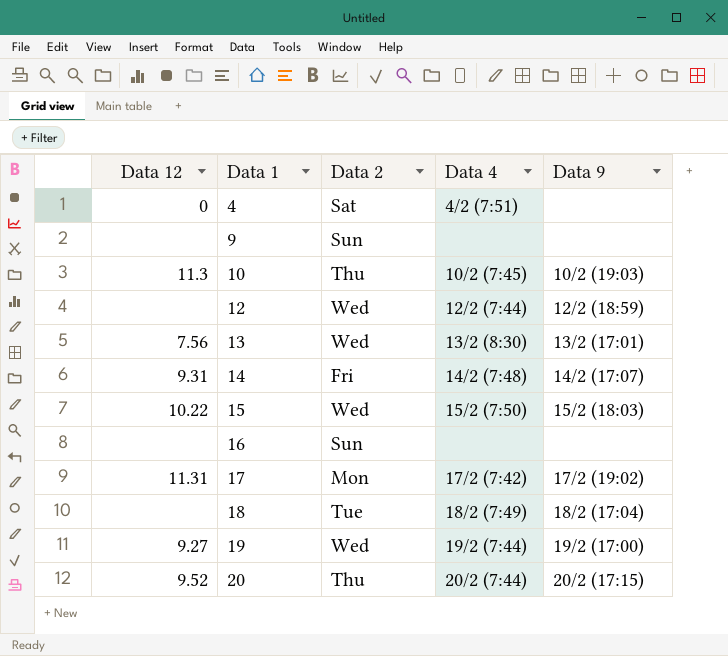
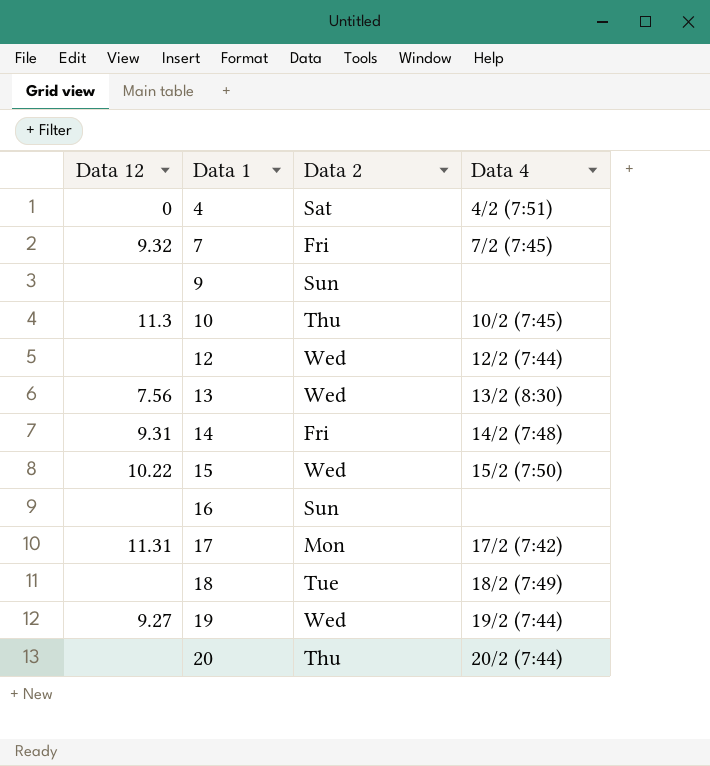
column Data 9 | position: 5 -> none
row 7: none -> 9.32 | Fri | 7/2 (7:45)
20 | Data 12: 9.52 -> none

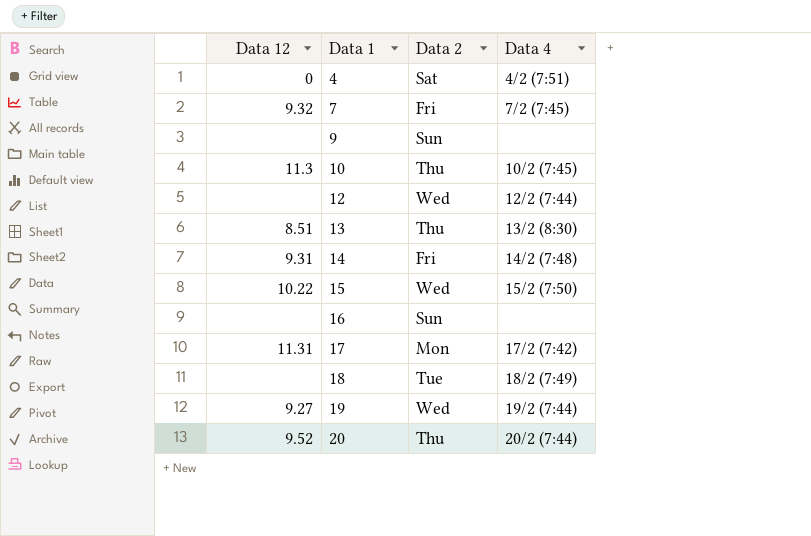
13 | Data 12: 7.56 -> 8.51
13 | Data 2: Wed -> Thu
20 | Data 12: none -> 9.52

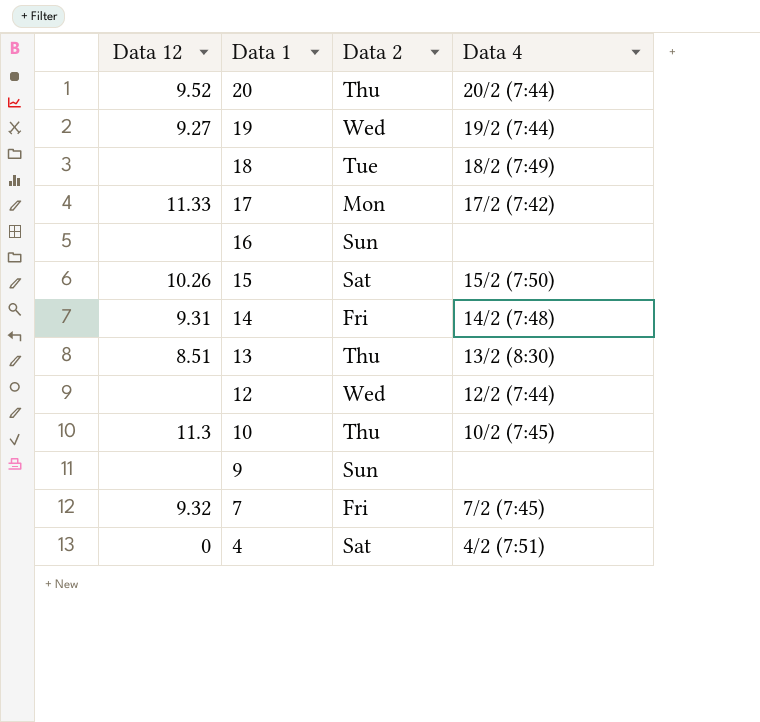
row order: Data 1 ascending -> Data 1 descending
17 | Data 12: 11.31 -> 11.33
15 | Data 12: 10.22 -> 10.26
15 | Data 2: Wed -> Sat

